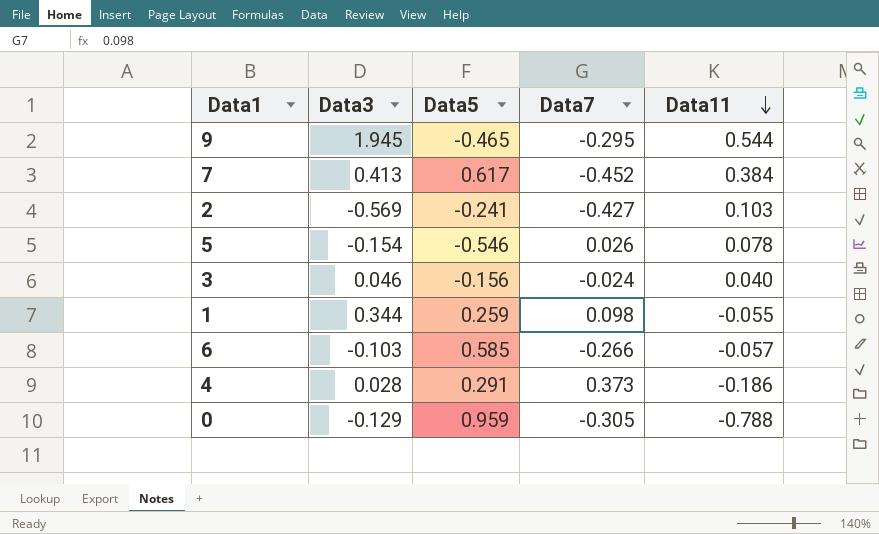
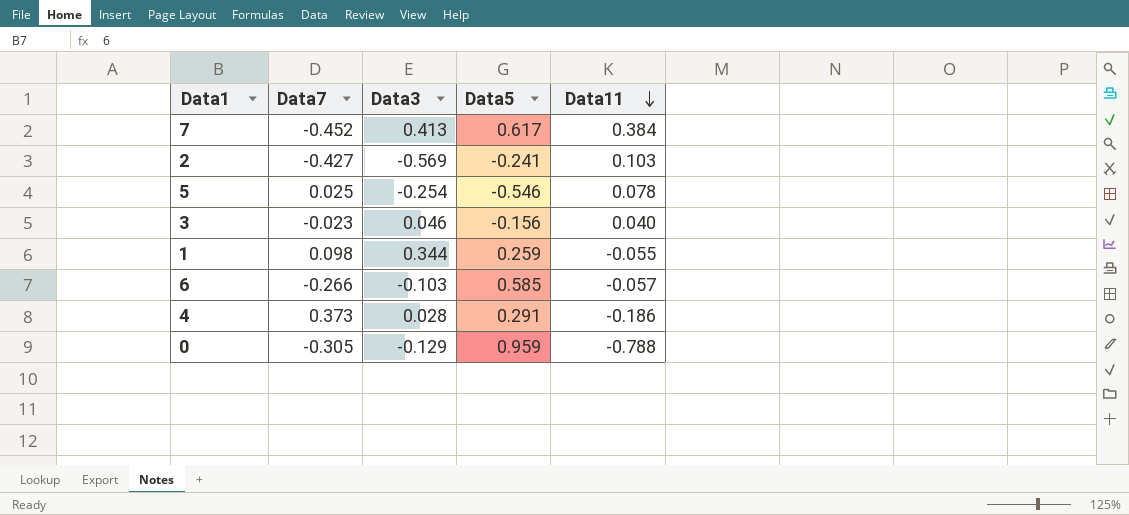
column Data7 | position: 4 -> 2
row 9: 1.945 | -0.465 | -0.295 | 0.544 -> none
5 | Data7: 0.026 -> 0.025
5 | Data3: -0.154 -> -0.254
3 | Data7: -0.024 -> -0.023

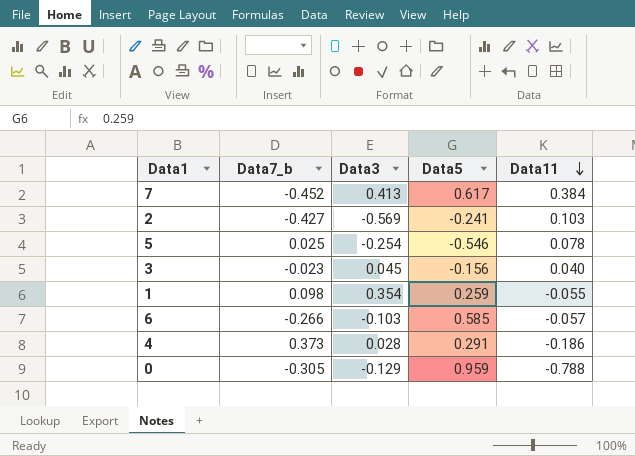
column name: Data7 -> Data7_b
3 | Data3: 0.046 -> 0.045
1 | Data3: 0.344 -> 0.354

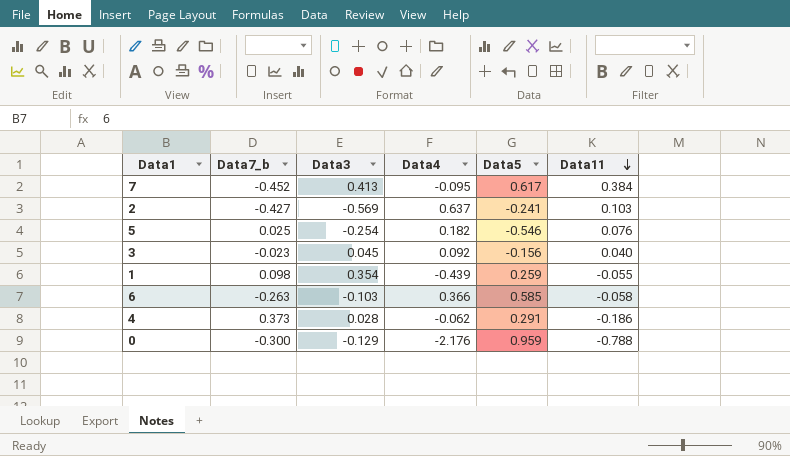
column Data4 | position: none -> 4
5 | Data11: 0.078 -> 0.076
6 | Data7_b: -0.266 -> -0.263
6 | Data11: -0.057 -> -0.058
0 | Data7_b: -0.305 -> -0.300

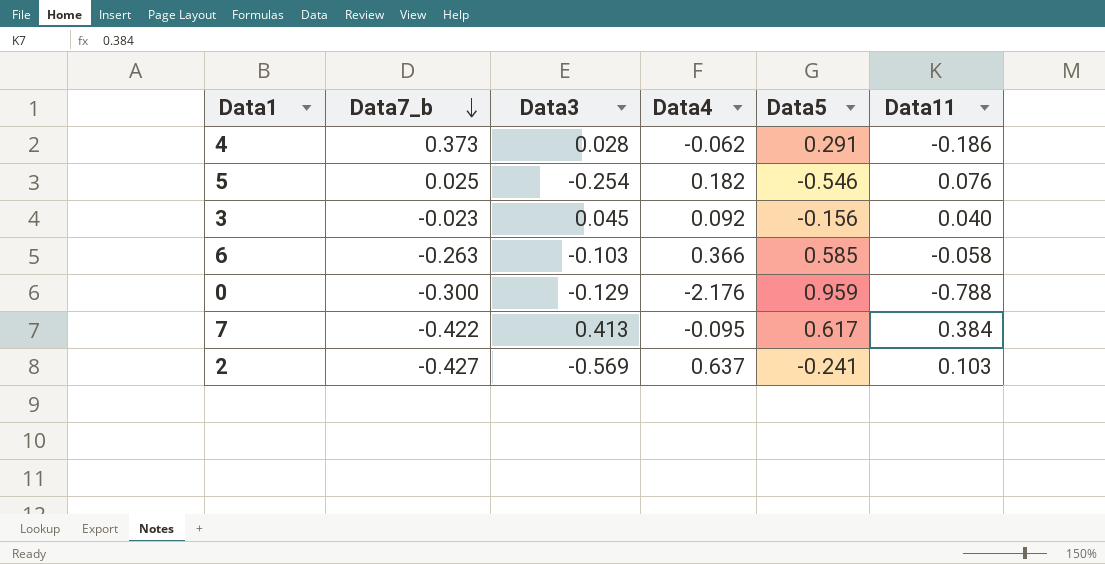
row order: Data11 descending -> Data7_b descending
row 1: 0.098 | 0.354 | -0.439 | 0.259 | -0.055 -> none
7 | Data7_b: -0.452 -> -0.422

